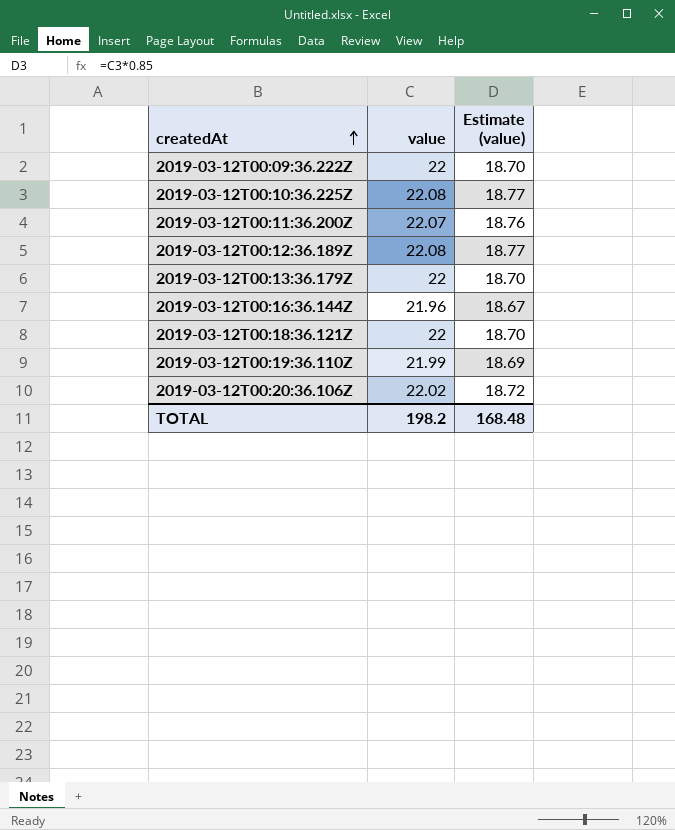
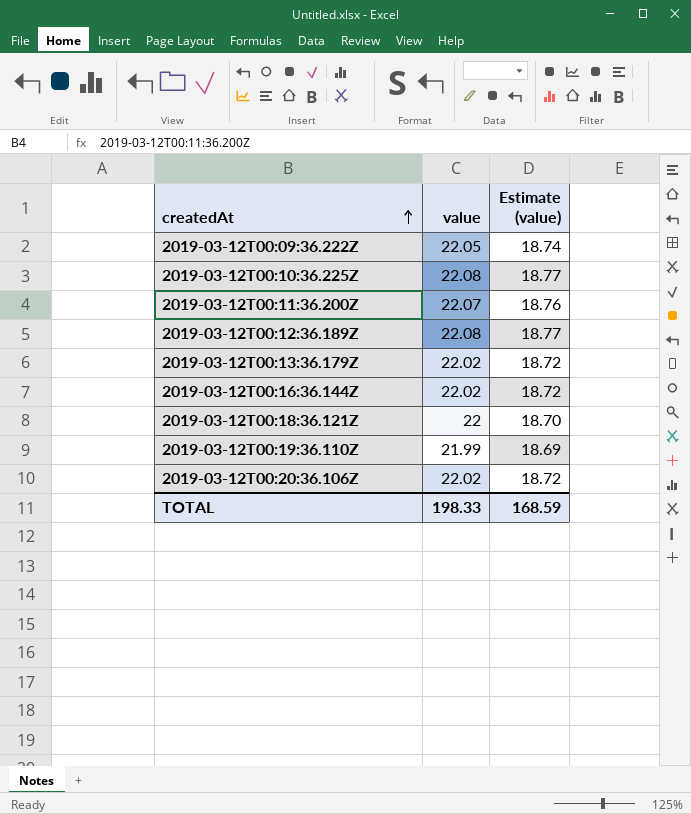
2019-03-12T00:09:36.222Z | value: 22 -> 22.05
2019-03-12T00:09:36.222Z | Estimate (value): 18.70 -> 18.74
2019-03-12T00:13:36.179Z | value: 22 -> 22.02
2019-03-12T00:13:36.179Z | Estimate (value): 18.70 -> 18.72
2019-03-12T00:16:36.144Z | value: 21.96 -> 22.02
2019-03-12T00:16:36.144Z | Estimate (value): 18.67 -> 18.72
TOTAL | value: 198.2 -> 198.33
TOTAL | Estimate (value): 168.48 -> 168.59

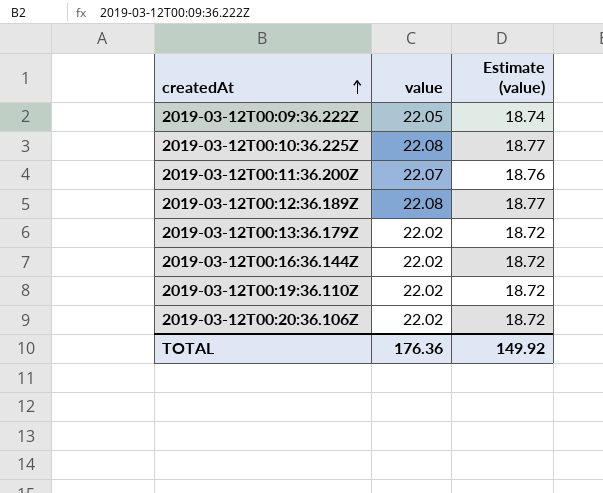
row 2019-03-12T00:18:36.121Z: 22 | 18.70 -> none
2019-03-12T00:19:36.110Z | value: 21.99 -> 22.02
2019-03-12T00:19:36.110Z | Estimate (value): 18.69 -> 18.72
TOTAL | value: 198.33 -> 176.36
TOTAL | Estimate (value): 168.59 -> 149.92

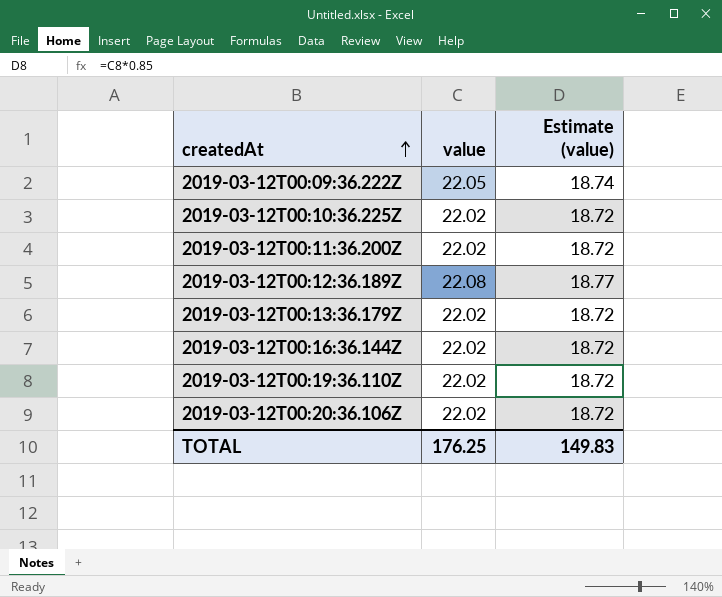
2019-03-12T00:10:36.225Z | value: 22.08 -> 22.02
2019-03-12T00:10:36.225Z | Estimate (value): 18.77 -> 18.72
2019-03-12T00:11:36.200Z | value: 22.07 -> 22.02
2019-03-12T00:11:36.200Z | Estimate (value): 18.76 -> 18.72
TOTAL | value: 176.36 -> 176.25
TOTAL | Estimate (value): 149.92 -> 149.83

